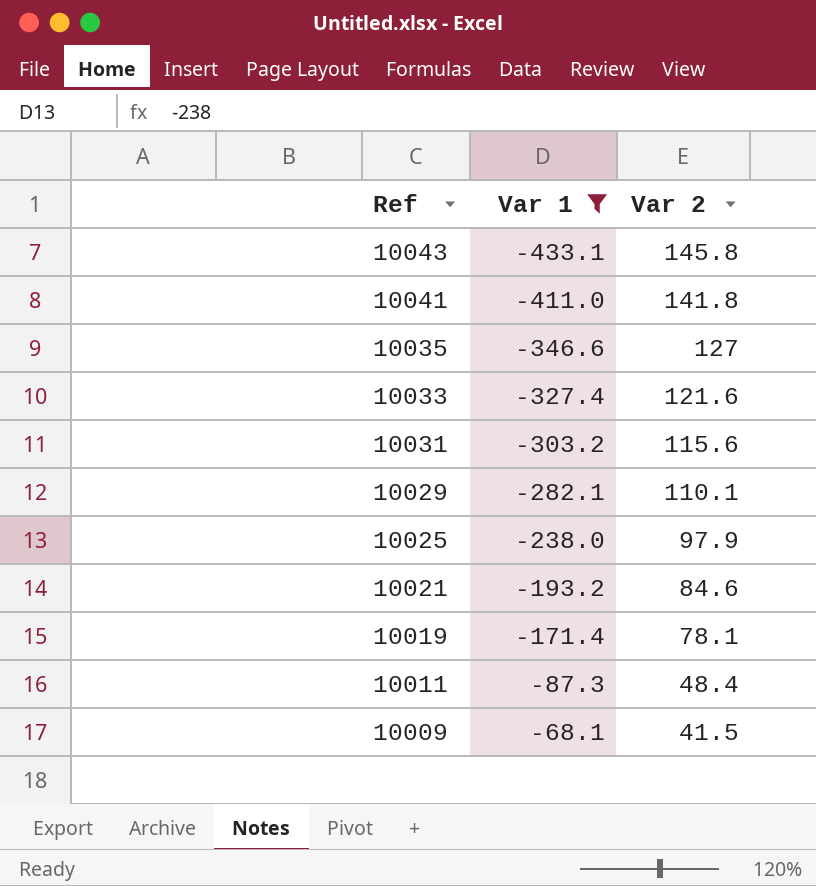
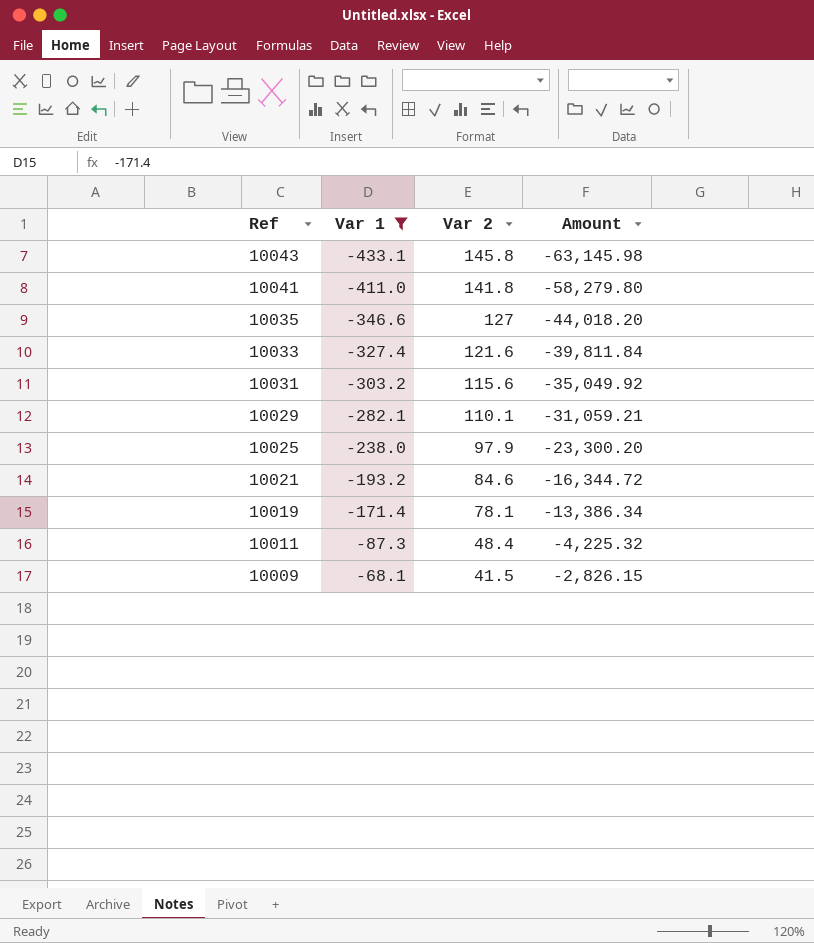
column Amount | formula: none -> [Var 1] * [Var 2]

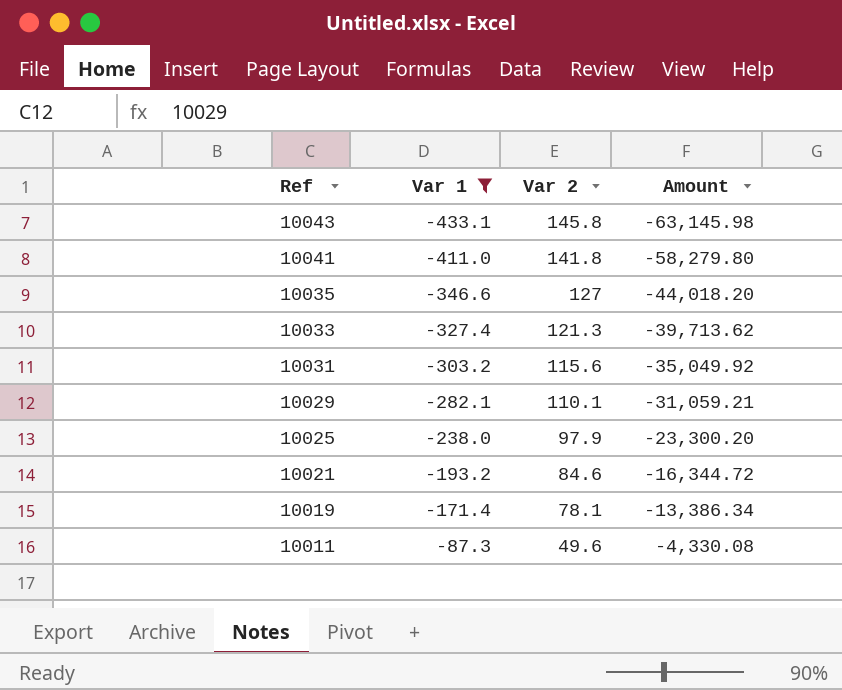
row 10009: -68.1 | 41.5 | -2,826.15 -> none
10033 | Var 2: 121.6 -> 121.3
10033 | Amount: -39,811.84 -> -39,713.62
10011 | Var 2: 48.4 -> 49.6
10011 | Amount: -4,225.32 -> -4,330.08

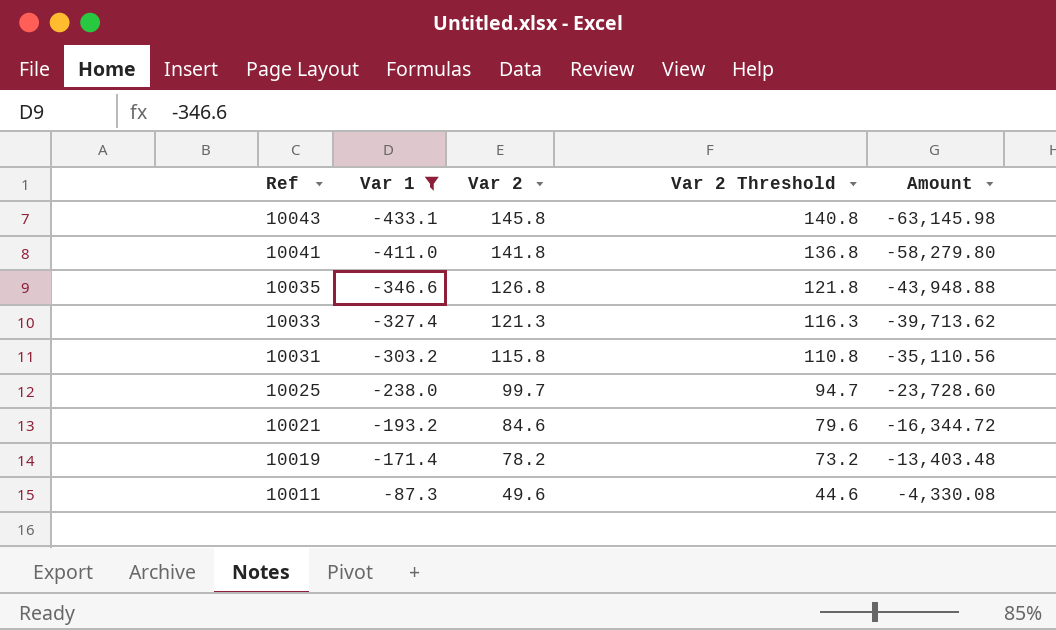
column Var 2 Threshold | formula: none -> [Var 2] - 5
row 10029: -282.1 | 110.1 | -31,059.21 -> none
10035 | Var 2: 127 -> 126.8
10035 | Amount: -44,018.20 -> -43,948.88
10031 | Var 2: 115.6 -> 115.8
10031 | Amount: -35,049.92 -> -35,110.56
10025 | Var 2: 97.9 -> 99.7
10025 | Amount: -23,300.20 -> -23,728.60
10019 | Var 2: 78.1 -> 78.2
10019 | Amount: -13,386.34 -> -13,403.48

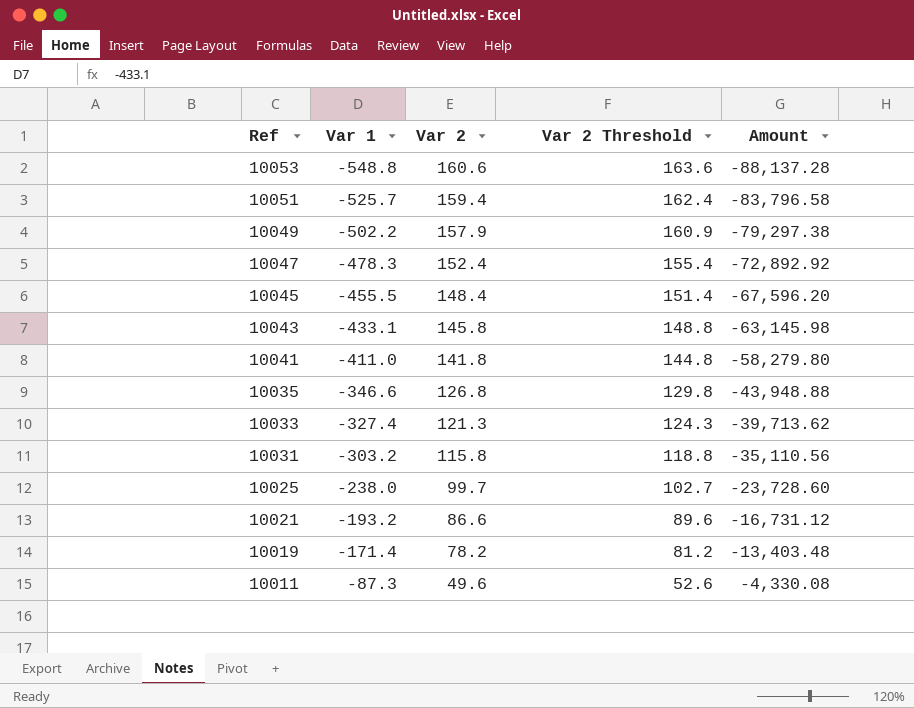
filter: Var 1 >= -433.1 -> none
column Var 2 Threshold | formula: [Var 2] - 5 -> [Var 2] + 3
10021 | Var 2: 84.6 -> 86.6
10021 | Amount: -16,344.72 -> -16,731.12

